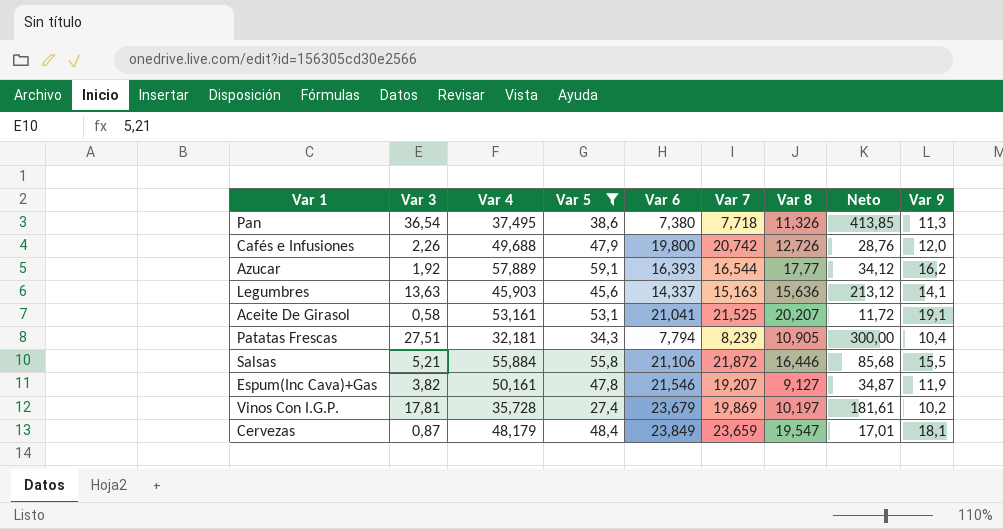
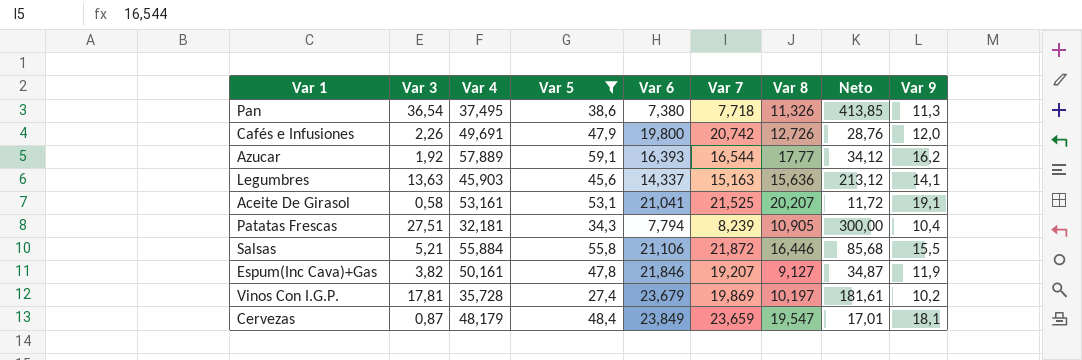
Cafés e Infusiones | Var 4: 49,688 -> 49,691
Espum(Inc Cava)+Gas | Var 6: 21,546 -> 21,846

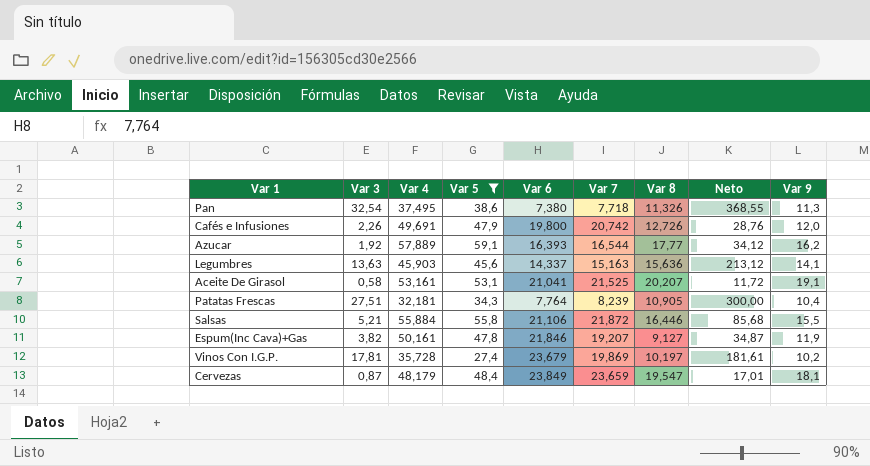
Pan | Var 3: 36,54 -> 32,54
Pan | Neto: 413,85 -> 368,55
Patatas Frescas | Var 6: 7,794 -> 7,764

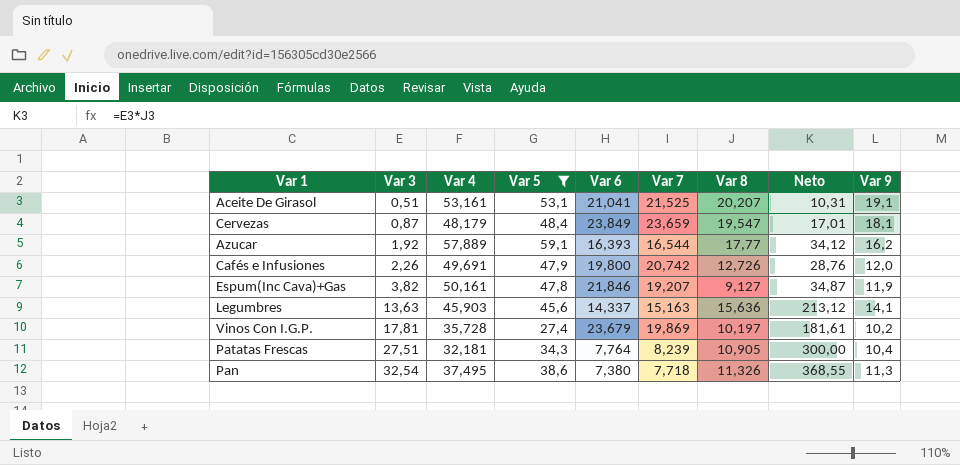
row order: none -> Var 3 ascending
row Salsas: 5,21 | 55,884 | 55,8 | 21,106 | 21,872 | 16,446 | 85,68 | 15,5 -> none
Aceite De Girasol | Var 3: 0,58 -> 0,51
Aceite De Girasol | Neto: 11,72 -> 10,31

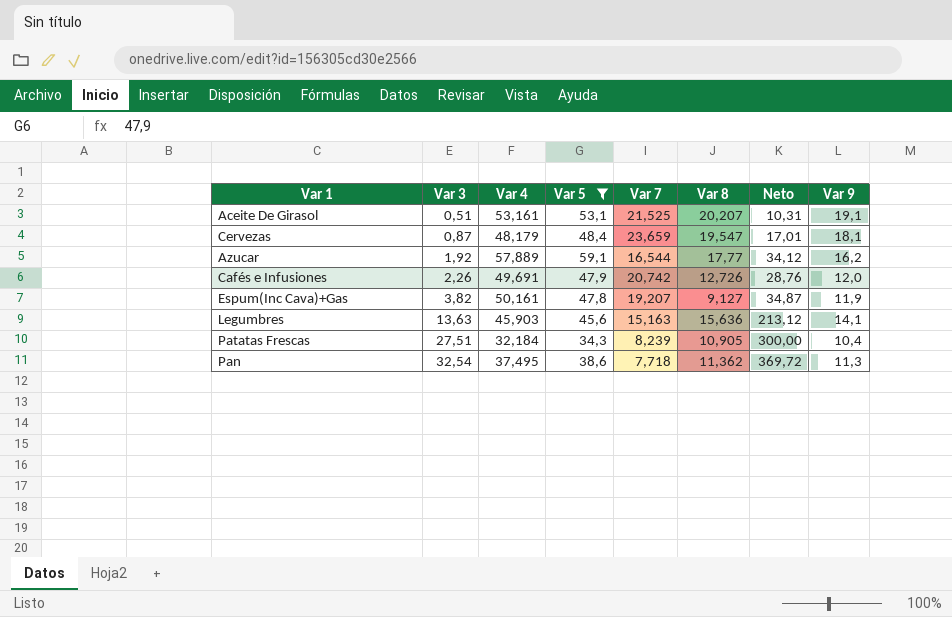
column Var 6 | position: 5 -> none
row Vinos Con I.G.P.: 17,81 | 35,728 | 27,4 | 23,679 | 19,869 | 10,197 | 181,61 | 10,2 -> none
Patatas Frescas | Var 4: 32,181 -> 32,184
Pan | Var 8: 11,326 -> 11,362
Pan | Neto: 368,55 -> 369,72

